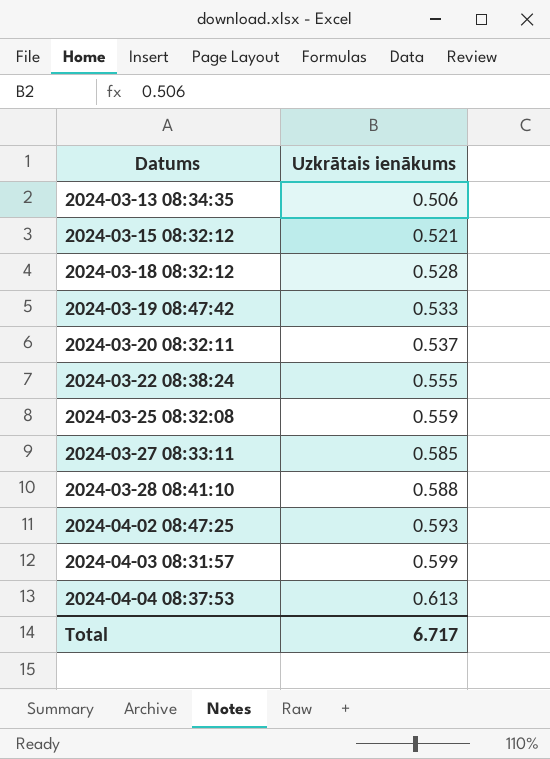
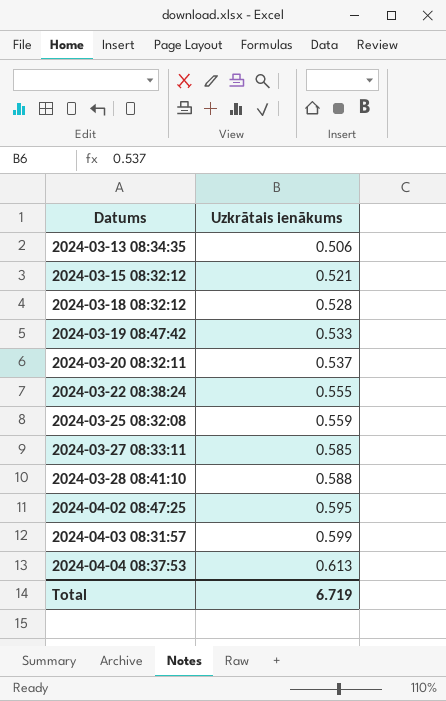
2024-04-02 08:47:25 | Uzkrātais ienākums: 0.593 -> 0.595
Total | Uzkrātais ienākums: 6.717 -> 6.719

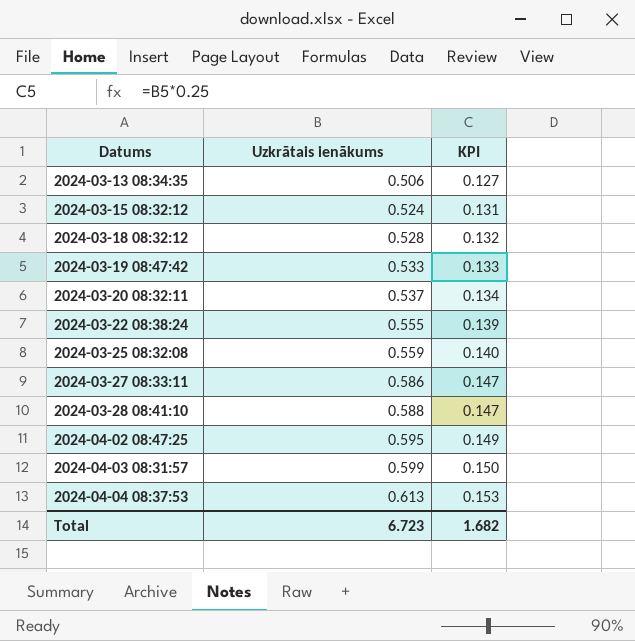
column KPI | formula: none -> [Uzkrātais ienākums] * 0.25
2024-03-15 08:32:12 | Uzkrātais ienākums: 0.521 -> 0.524
2024-03-27 08:33:11 | Uzkrātais ienākums: 0.585 -> 0.586
Total | Uzkrātais ienākums: 6.719 -> 6.723

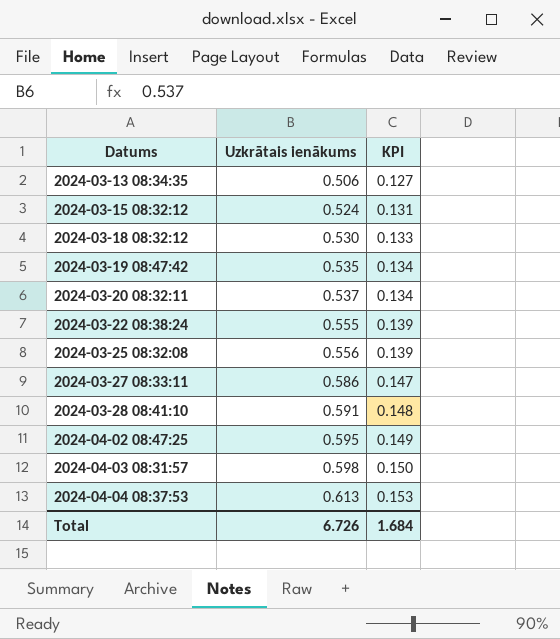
2024-03-18 08:32:12 | Uzkrātais ienākums: 0.528 -> 0.530
2024-03-18 08:32:12 | KPI: 0.132 -> 0.133
2024-03-19 08:47:42 | Uzkrātais ienākums: 0.533 -> 0.535
2024-03-19 08:47:42 | KPI: 0.133 -> 0.134
2024-03-25 08:32:08 | Uzkrātais ienākums: 0.559 -> 0.556
2024-03-25 08:32:08 | KPI: 0.140 -> 0.139
2024-03-28 08:41:10 | Uzkrātais ienākums: 0.588 -> 0.591
2024-03-28 08:41:10 | KPI: 0.147 -> 0.148
2024-04-03 08:31:57 | Uzkrātais ienākums: 0.599 -> 0.598
Total | Uzkrātais ienākums: 6.723 -> 6.726
Total | KPI: 1.682 -> 1.684

